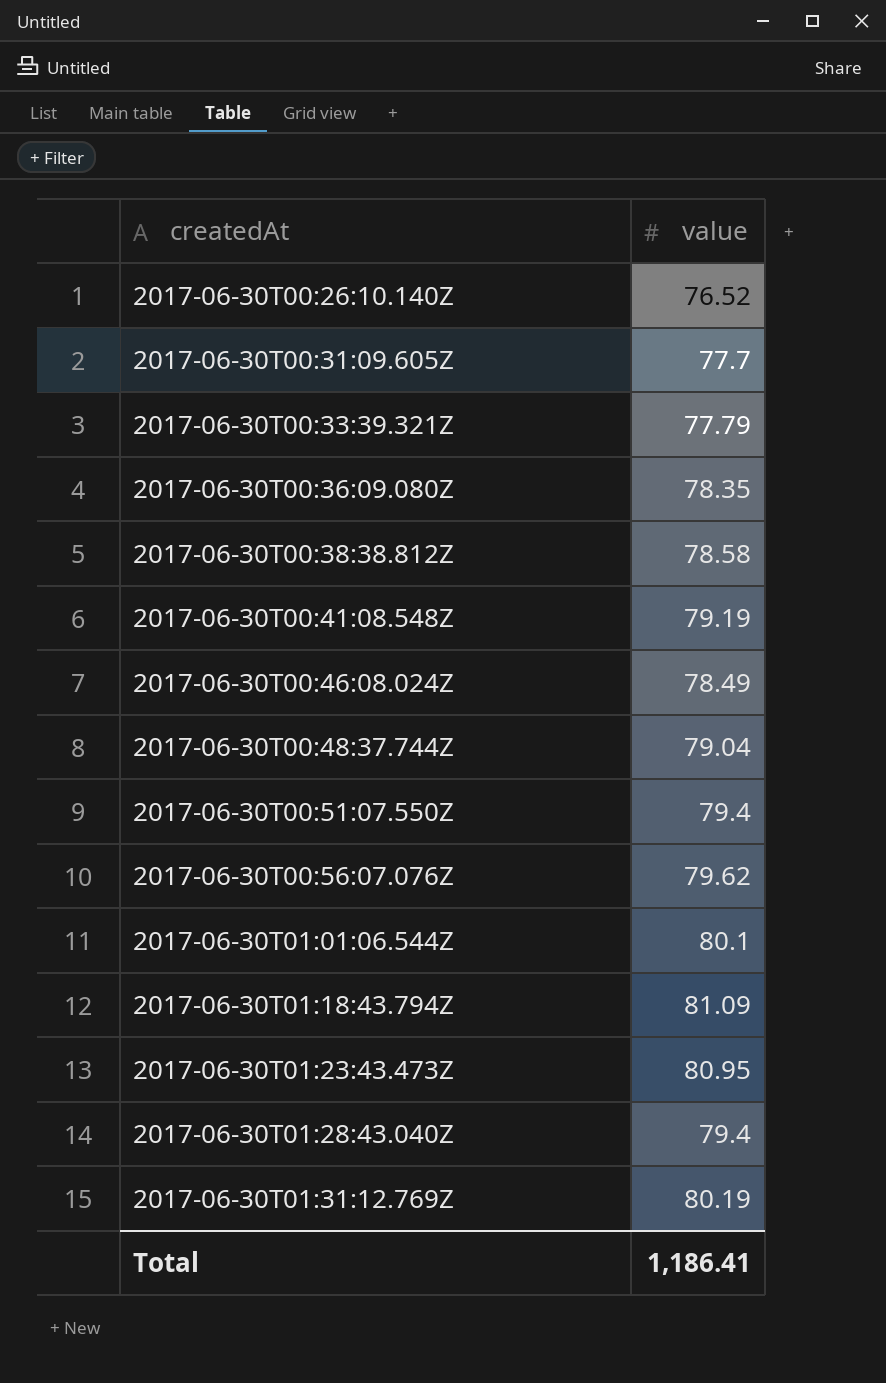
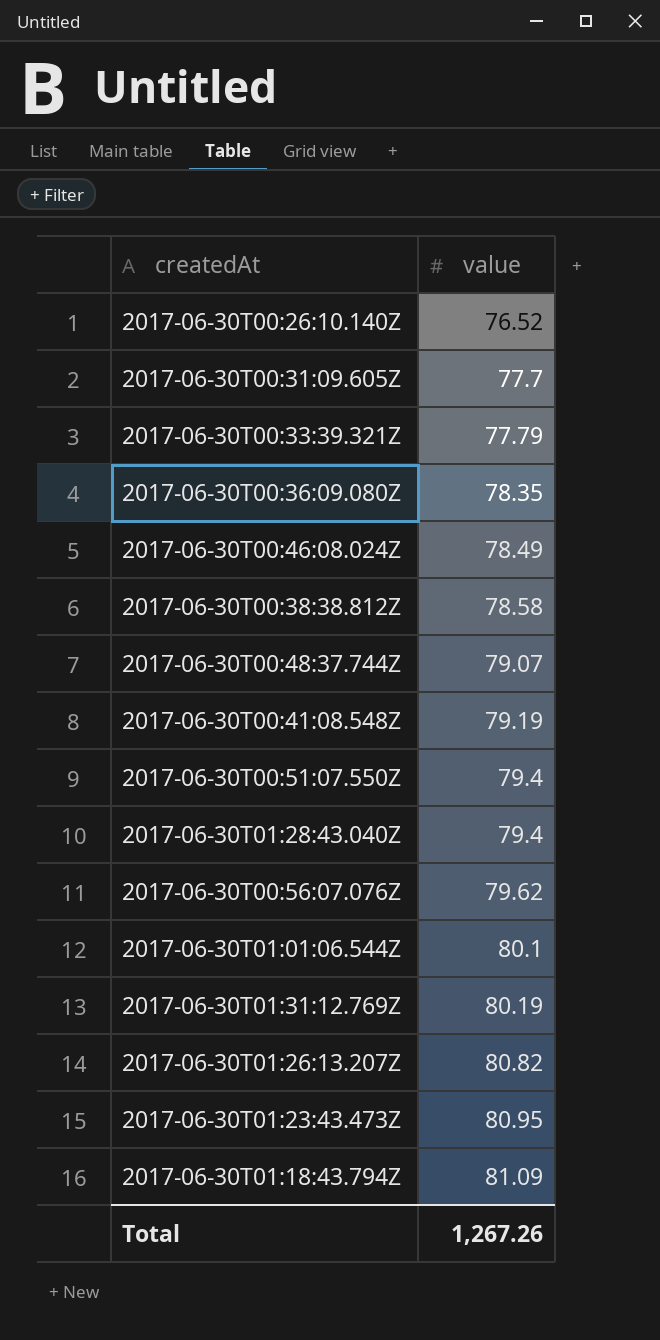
row order: createdAt ascending -> value ascending
2017-06-30T00:48:37.744Z | value: 79.04 -> 79.07
row 2017-06-30T01:26:13.207Z: none -> 80.82
Total | value: 1,186.41 -> 1,267.26

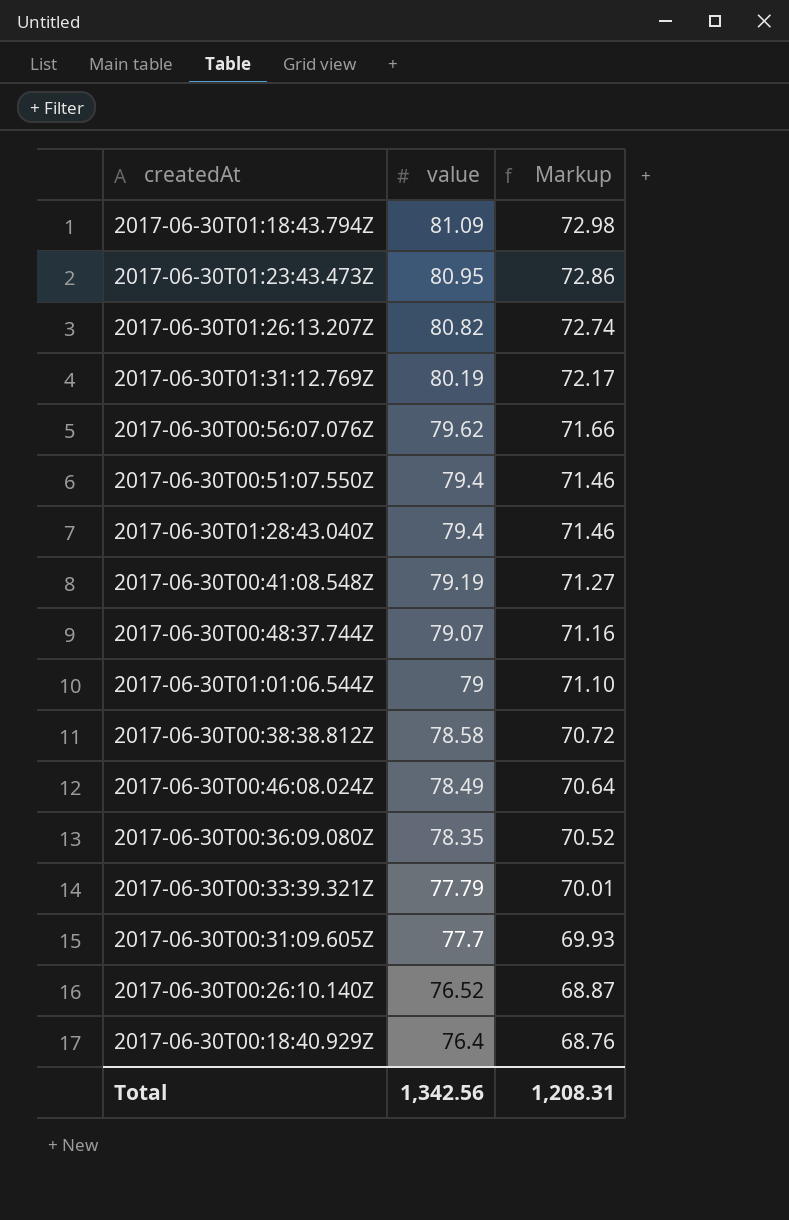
row order: value ascending -> value descending
column Markup | formula: none -> [value] * 0.9
2017-06-30T01:01:06.544Z | value: 80.1 -> 79
row 2017-06-30T00:18:40.929Z: none -> 76.4 | 68.76
Total | value: 1,267.26 -> 1,342.56

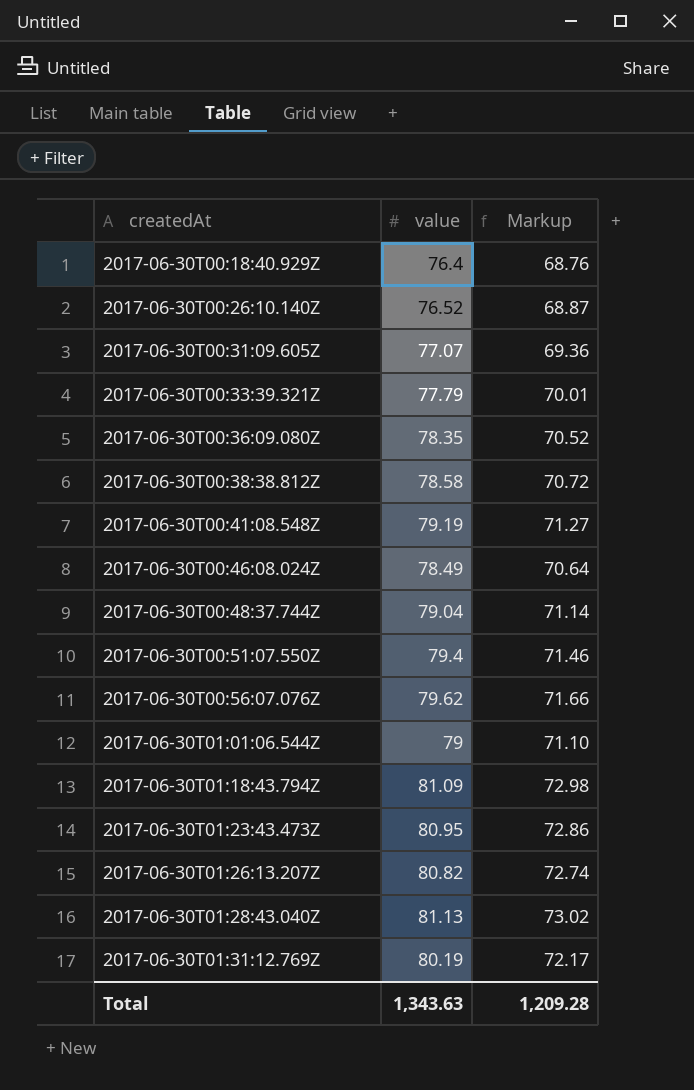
row order: value descending -> createdAt ascending
2017-06-30T00:31:09.605Z | value: 77.7 -> 77.07
2017-06-30T00:31:09.605Z | Markup: 69.93 -> 69.36
2017-06-30T00:48:37.744Z | value: 79.07 -> 79.04
2017-06-30T00:48:37.744Z | Markup: 71.16 -> 71.14
2017-06-30T01:28:43.040Z | value: 79.4 -> 81.13
2017-06-30T01:28:43.040Z | Markup: 71.46 -> 73.02
Total | value: 1,342.56 -> 1,343.63
Total | Markup: 1,208.31 -> 1,209.28

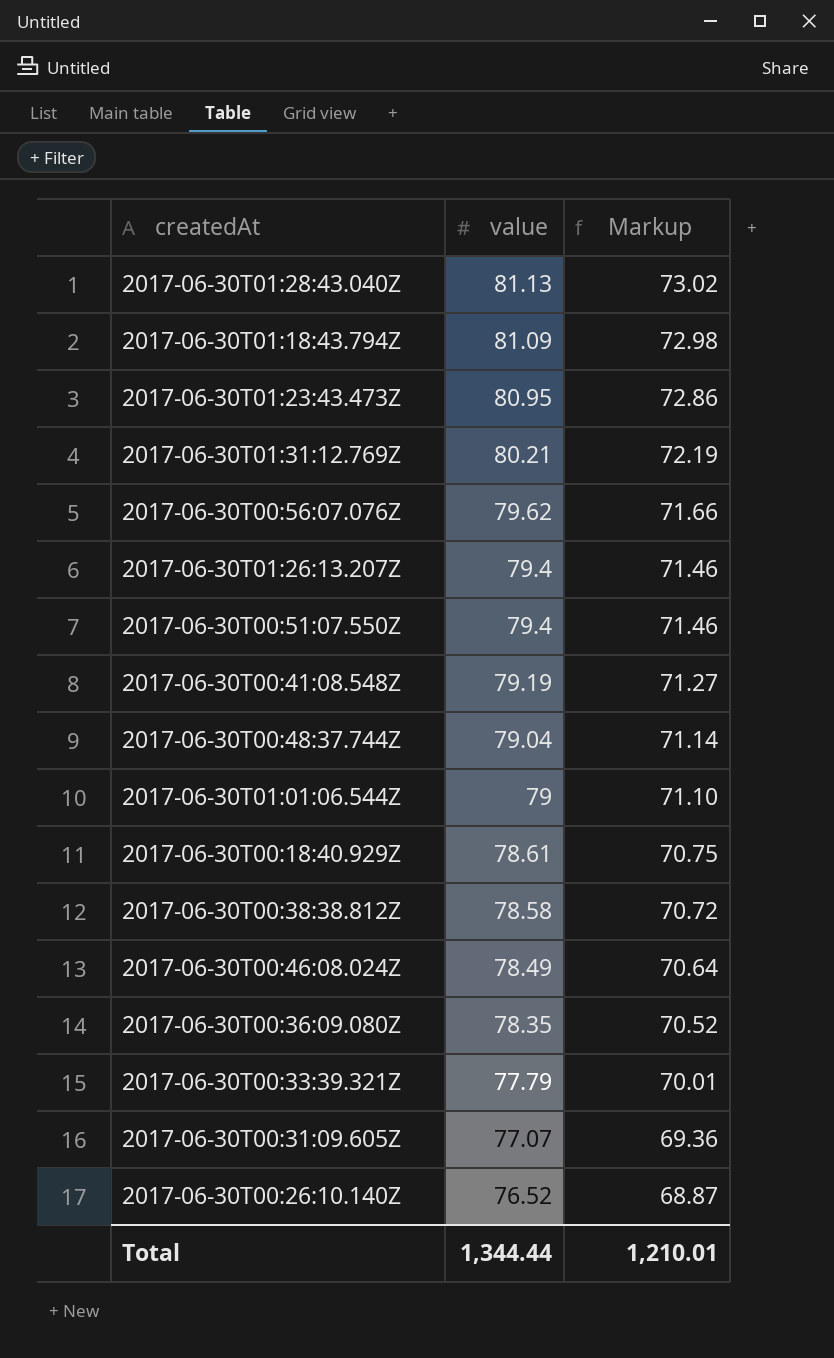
row order: createdAt ascending -> value descending
2017-06-30T01:31:12.769Z | value: 80.19 -> 80.21
2017-06-30T01:31:12.769Z | Markup: 72.17 -> 72.19
2017-06-30T01:26:13.207Z | value: 80.82 -> 79.4
2017-06-30T01:26:13.207Z | Markup: 72.74 -> 71.46
2017-06-30T00:18:40.929Z | value: 76.4 -> 78.61
2017-06-30T00:18:40.929Z | Markup: 68.76 -> 70.75
Total | value: 1,343.63 -> 1,344.44
Total | Markup: 1,209.28 -> 1,210.01

